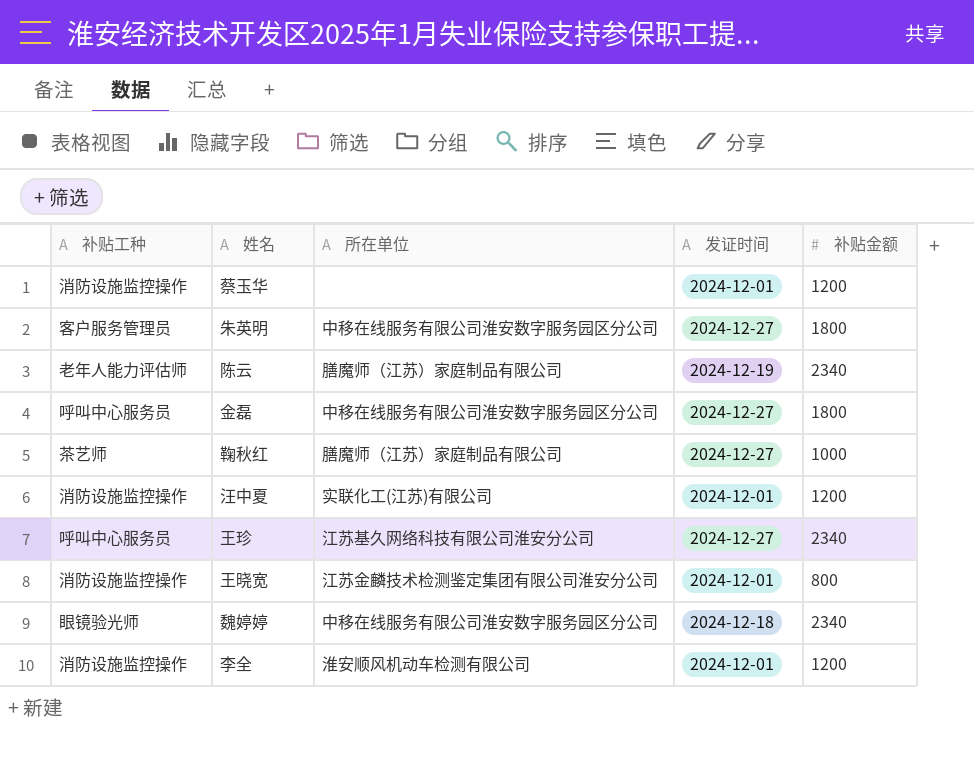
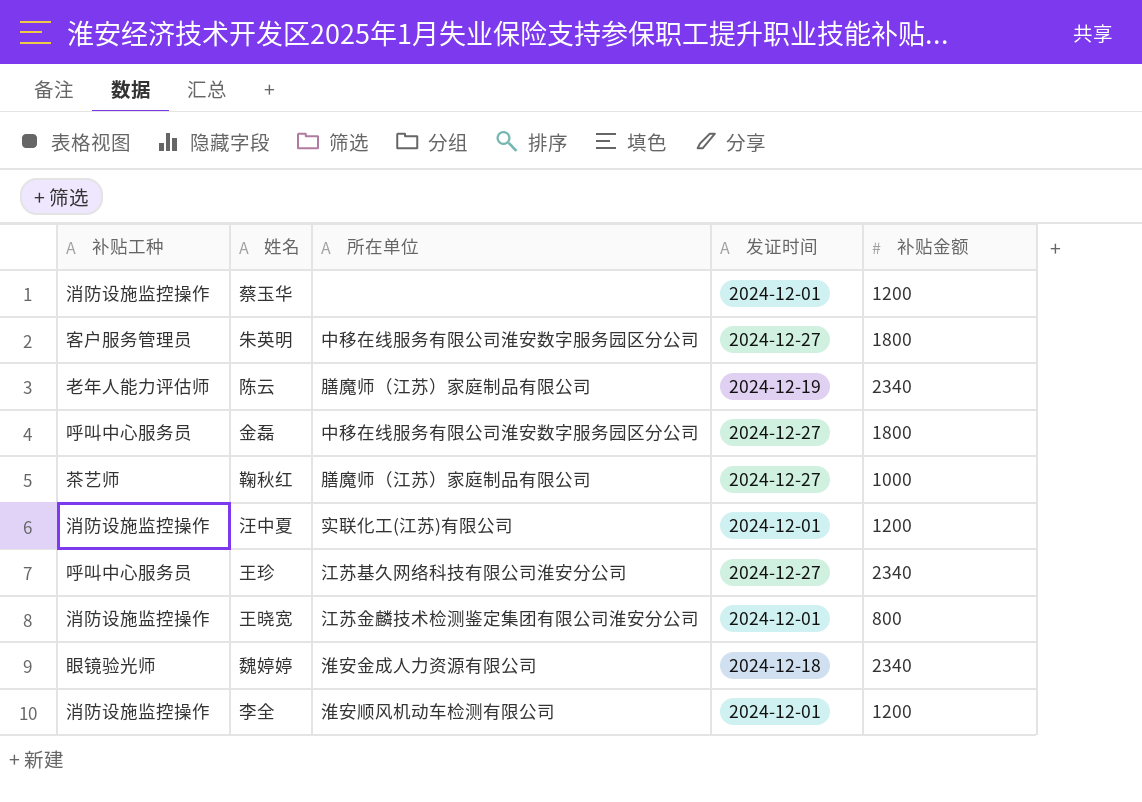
魏婷婷 | 所在单位: 中移在线服务有限公司淮安数字服务园区分公司 -> 淮安金成人力资源有限公司

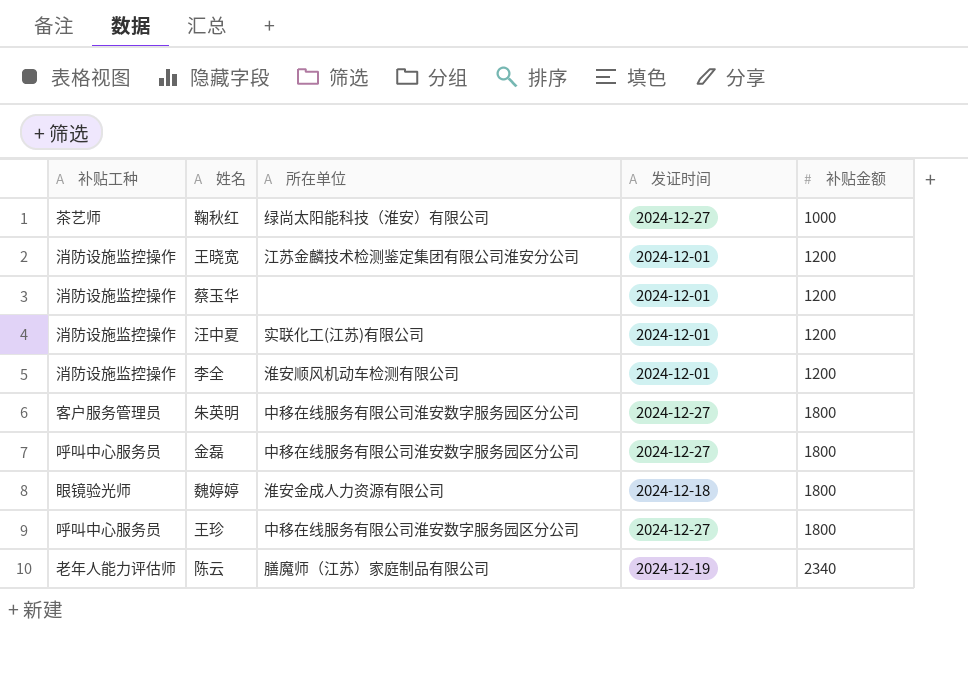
row order: none -> 补贴金额 ascending
鞠秋红 | 所在单位: 膳魔师（江苏）家庭制品有限公司 -> 绿尚太阳能科技（淮安）有限公司
王晓宽 | 补贴金额: 800 -> 1200
魏婷婷 | 补贴金额: 2340 -> 1800
王珍 | 所在单位: 江苏基久网络科技有限公司淮安分公司 -> 中移在线服务有限公司淮安数字服务园区分公司
王珍 | 补贴金额: 2340 -> 1800

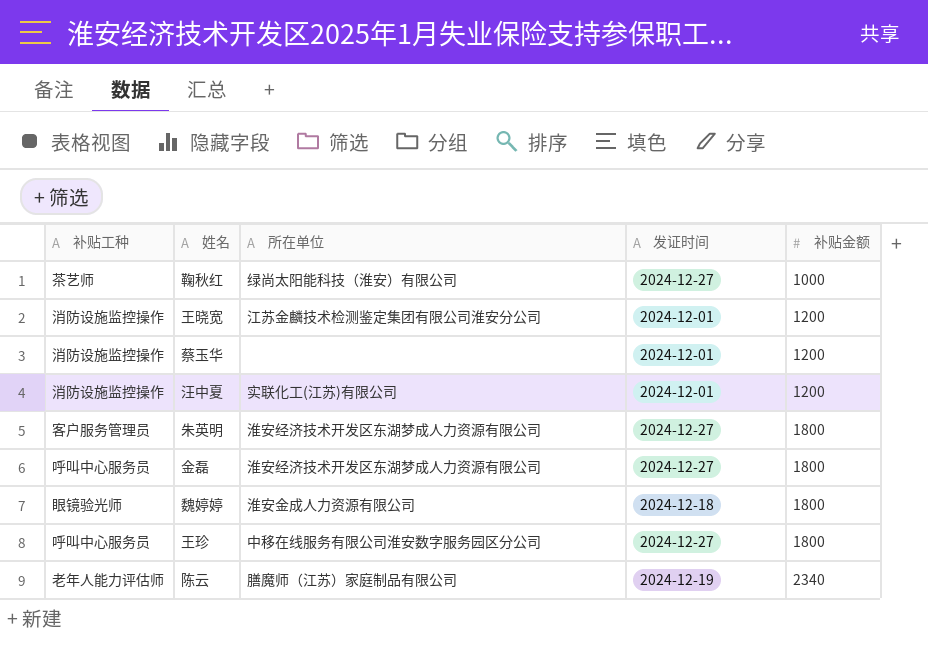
row 李全: 消防设施监控操作 | 淮安顺风机动车检测有限公司 | 2024-12-01 | 1200 -> none
朱英明 | 所在单位: 中移在线服务有限公司淮安数字服务园区分公司 -> 淮安经济技术开发区东湖梦成人力资源有限公司
金磊 | 所在单位: 中移在线服务有限公司淮安数字服务园区分公司 -> 淮安经济技术开发区东湖梦成人力资源有限公司

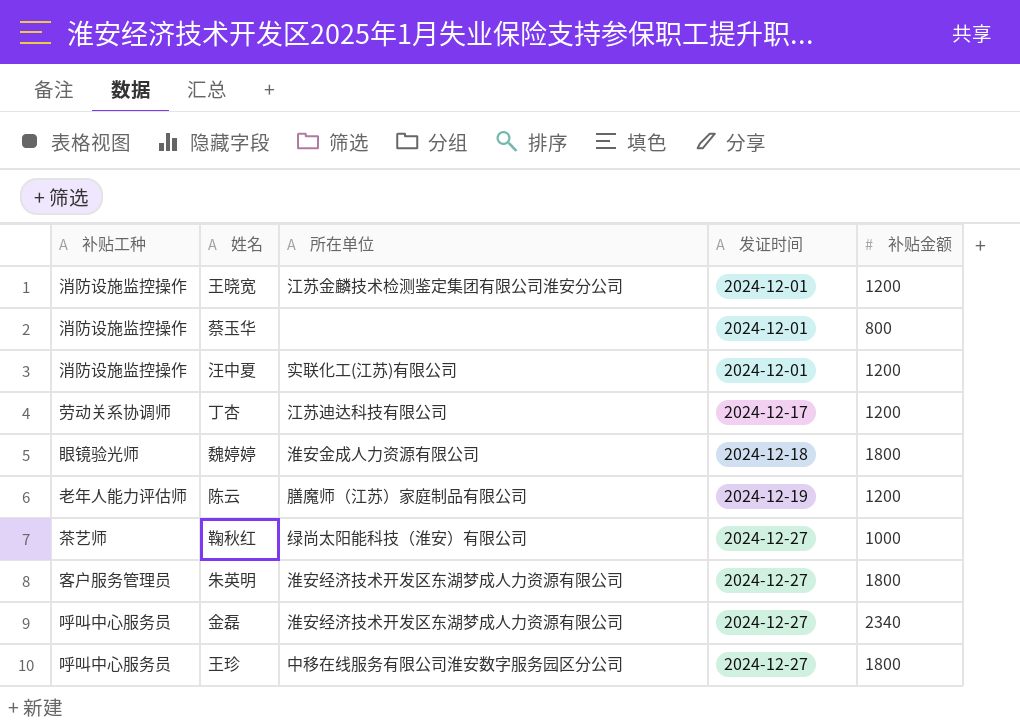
row order: 补贴金额 ascending -> 发证时间 ascending
蔡玉华 | 补贴金额: 1200 -> 800
row 丁杏: none -> 劳动关系协调师 | 江苏迪达科技有限公司 | 2024-12-17 | 1200
陈云 | 补贴金额: 2340 -> 1200
金磊 | 补贴金额: 1800 -> 2340

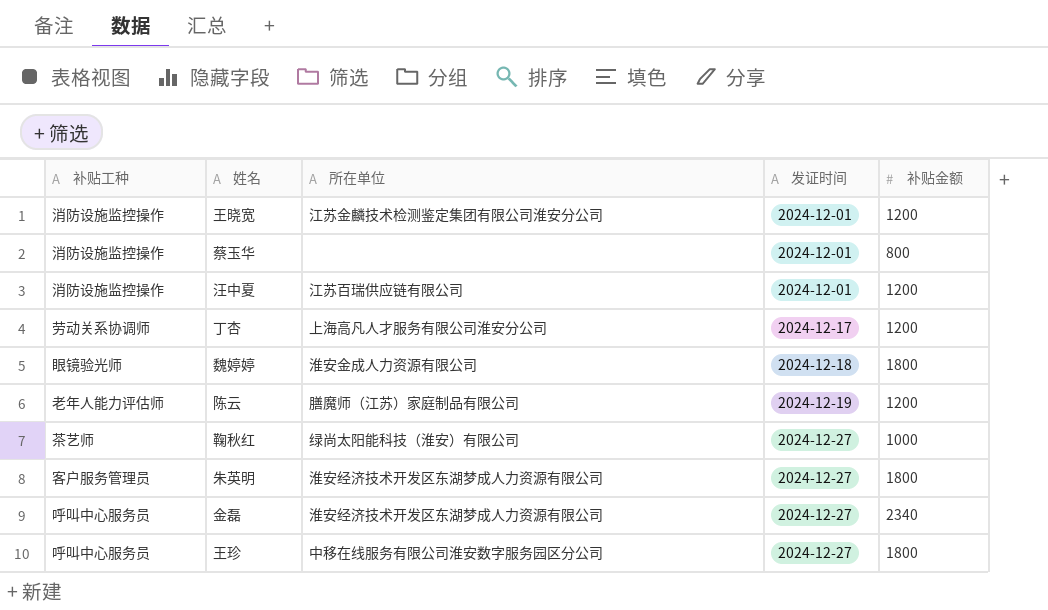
汪中夏 | 所在单位: 实联化工(江苏)有限公司 -> 江苏百瑞供应链有限公司
丁杏 | 所在单位: 江苏迪达科技有限公司 -> 上海高凡人才服务有限公司淮安分公司

